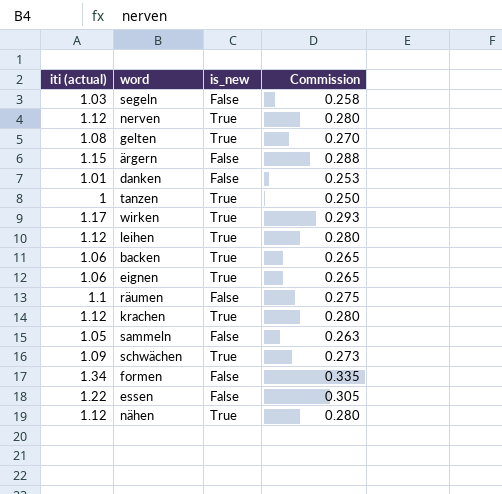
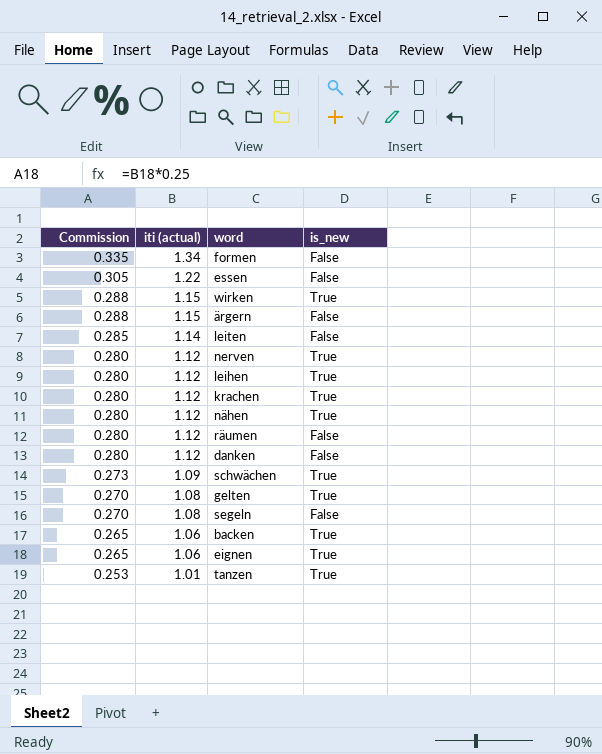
row order: none -> Commission descending
column Commission | position: 4 -> 1
row sammeln: 1.05 | False | 0.263 -> none
wirken | Commission: 0.293 -> 0.288
wirken | iti (actual): 1.17 -> 1.15
row leiten: none -> 0.285 | 1.14 | False
räumen | Commission: 0.275 -> 0.280
räumen | iti (actual): 1.1 -> 1.12
danken | Commission: 0.253 -> 0.280
danken | iti (actual): 1.01 -> 1.12
segeln | Commission: 0.258 -> 0.270
segeln | iti (actual): 1.03 -> 1.08
tanzen | Commission: 0.250 -> 0.253
tanzen | iti (actual): 1 -> 1.01

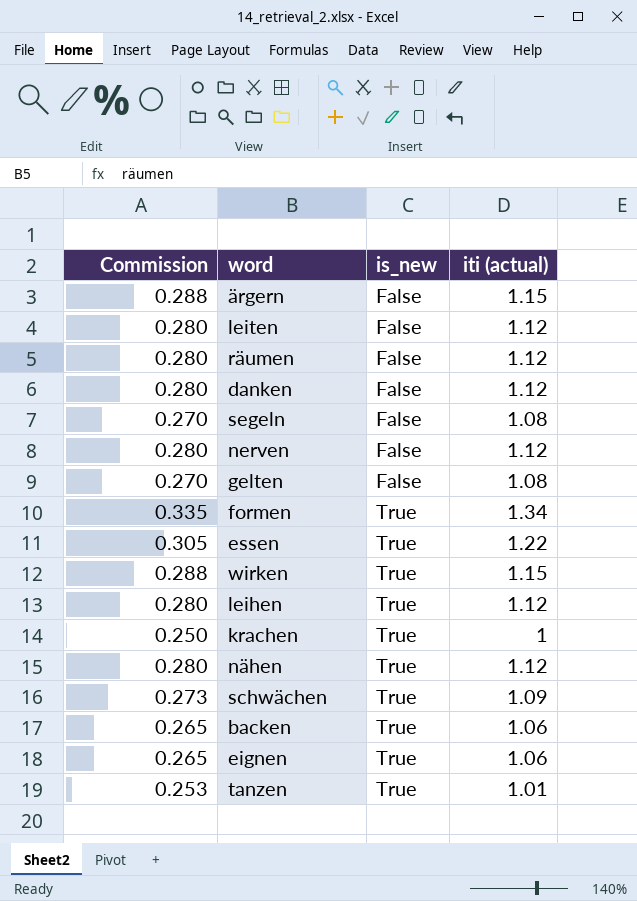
row order: Commission descending -> is_new ascending
column iti (actual) | position: 2 -> 4
leiten | Commission: 0.285 -> 0.280
leiten | iti (actual): 1.14 -> 1.12
nerven | is_new: True -> False
gelten | is_new: True -> False
formen | is_new: False -> True
essen | is_new: False -> True
krachen | Commission: 0.280 -> 0.250
krachen | iti (actual): 1.12 -> 1

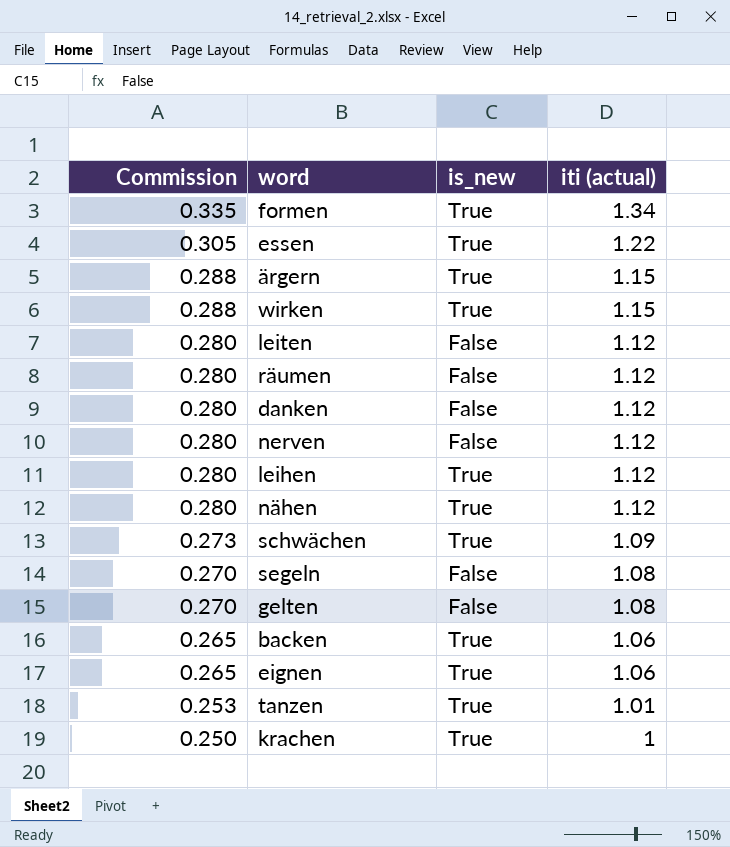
row order: is_new ascending -> Commission descending
ärgern | is_new: False -> True

